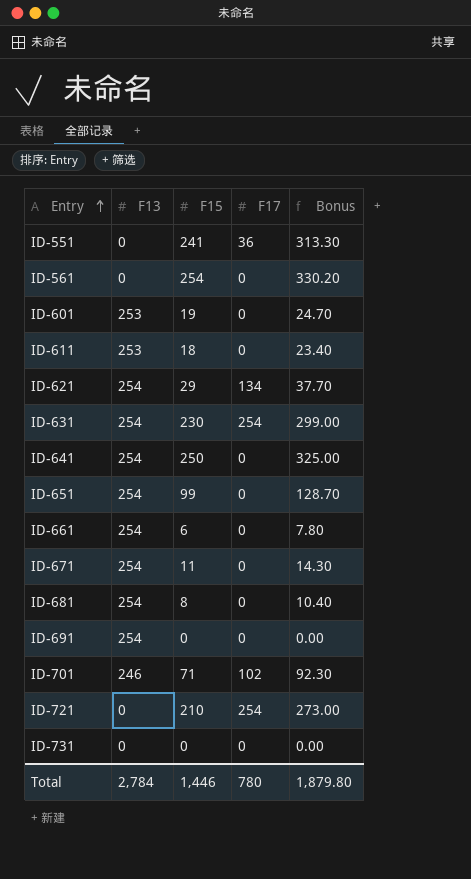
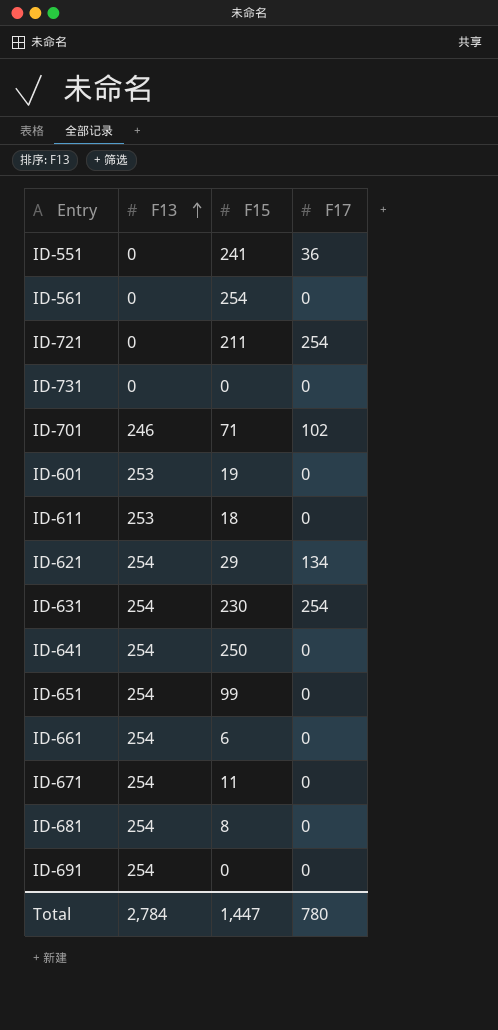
row order: Entry ascending -> F13 ascending
column Bonus | formula: [F15] * 1.3 -> none
ID-721 | F15: 210 -> 211
Total | F15: 1,446 -> 1,447

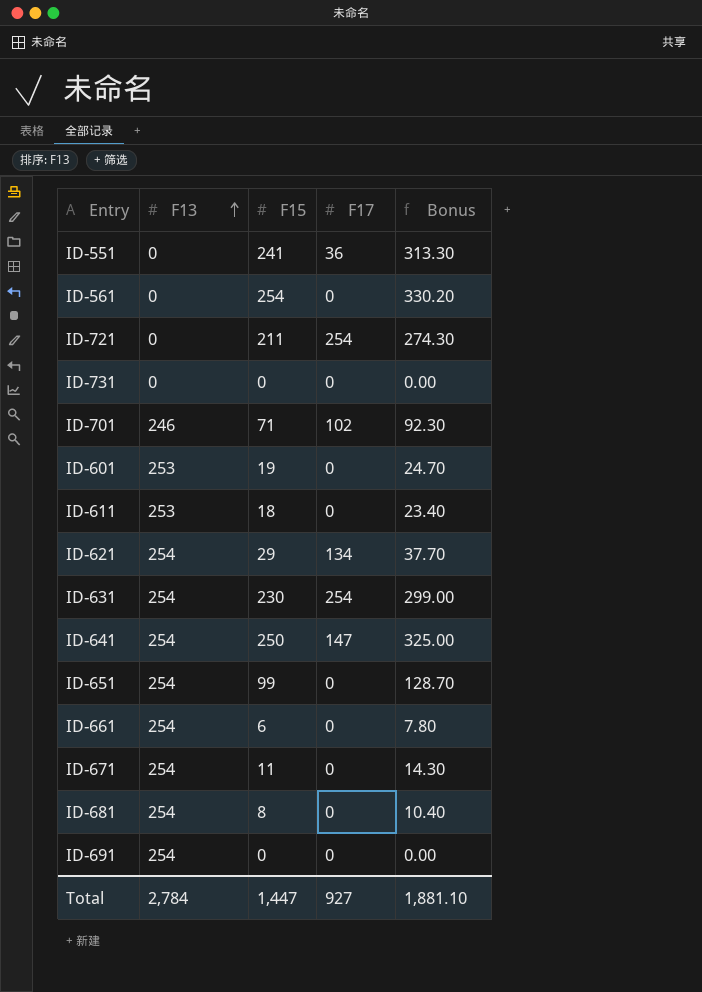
column Bonus | formula: none -> [F15] * 1.3
ID-641 | F17: 0 -> 147
Total | F17: 780 -> 927

